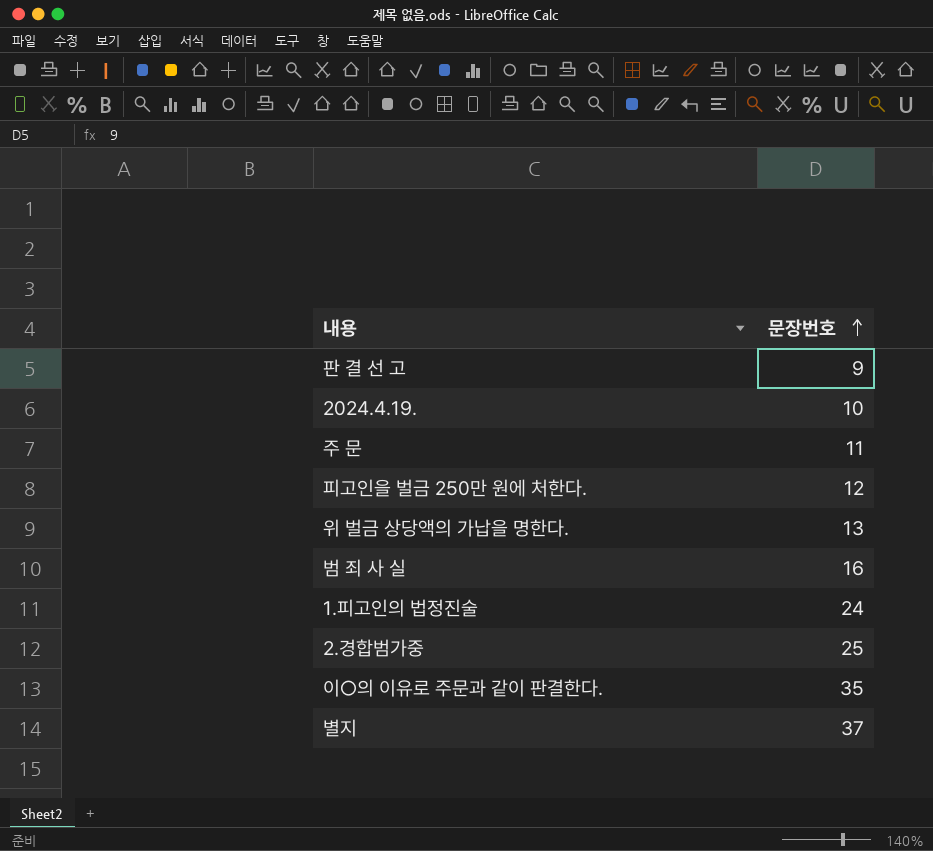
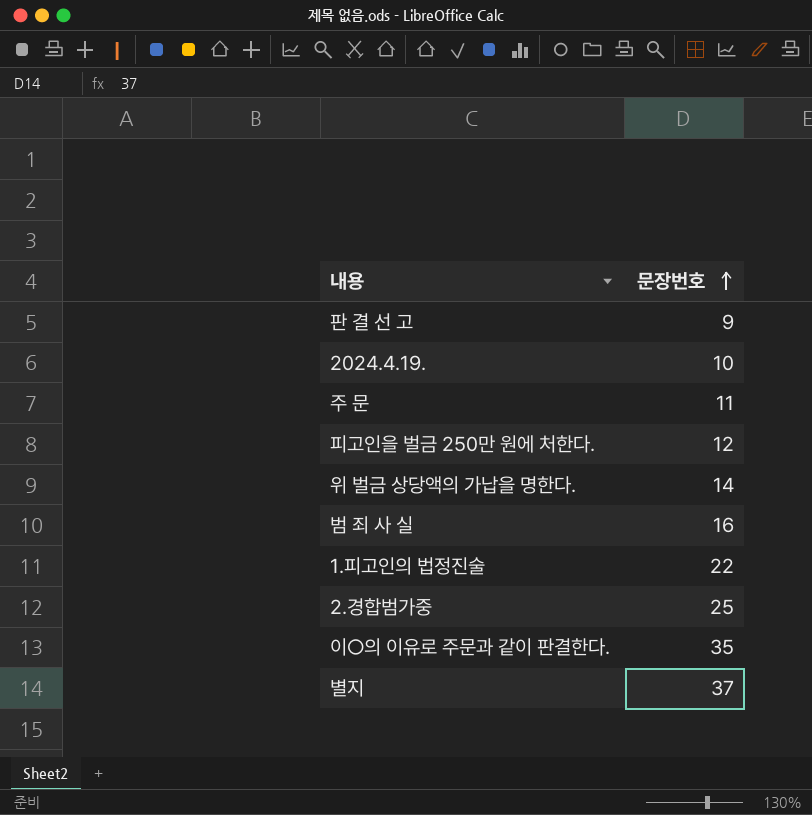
위 벌금 상당액의 가납을 명한다. | 문장번호: 13 -> 14
1.피고인의 법정진술 | 문장번호: 24 -> 22

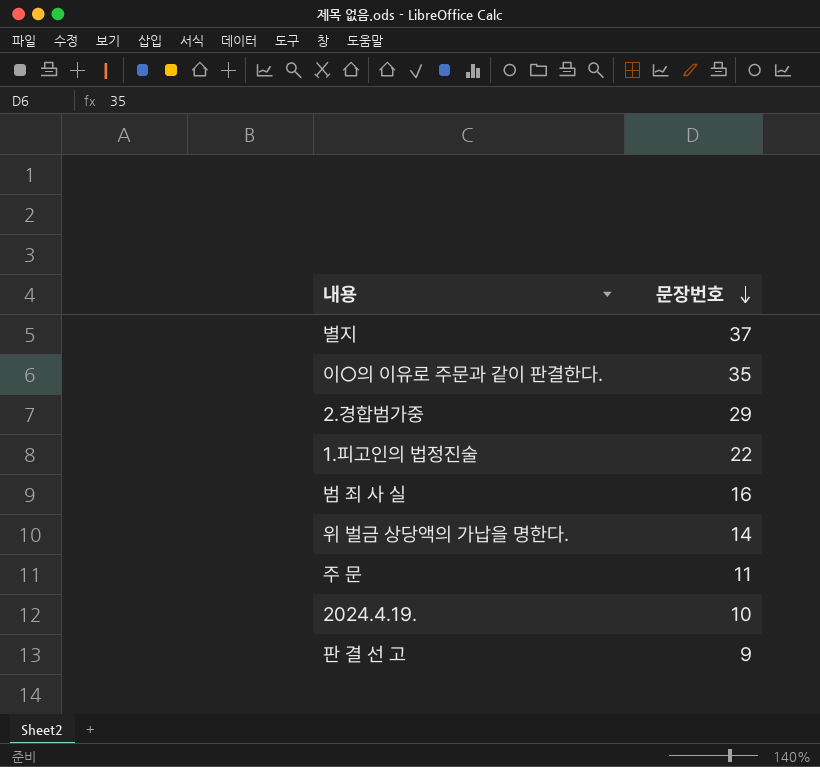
row order: 문장번호 ascending -> 문장번호 descending
row 피고인을 벌금 250만 원에 처한다.: 12 -> none
2.경합범가중 | 문장번호: 25 -> 29

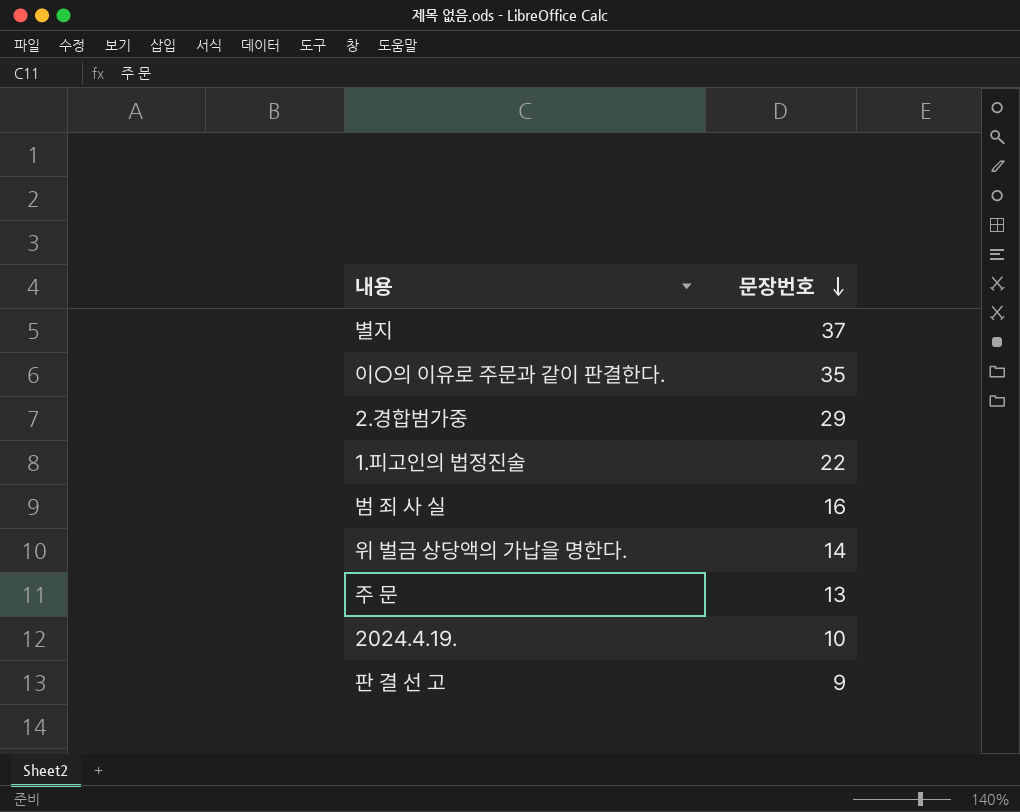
주 문 | 문장번호: 11 -> 13

